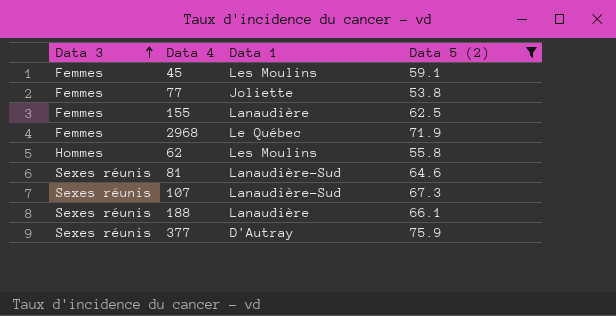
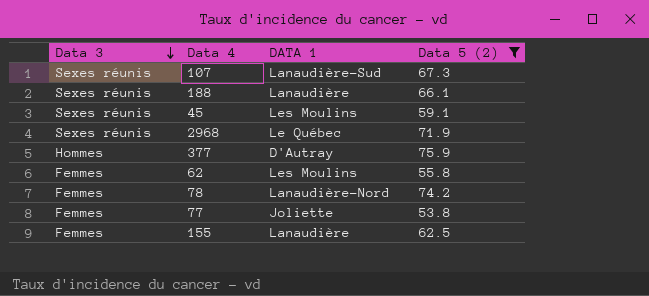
row order: Data 3 ascending -> Data 3 descending
column name: Data 1 -> DATA 1
row 81: Sexes réunis | Lanaudière-Sud | 64.6 -> none
45 | Data 3: Femmes -> Sexes réunis
2968 | Data 3: Femmes -> Sexes réunis
377 | Data 3: Sexes réunis -> Hommes
62 | Data 3: Hommes -> Femmes
row 78: none -> Femmes | Lanaudière-Nord | 74.2

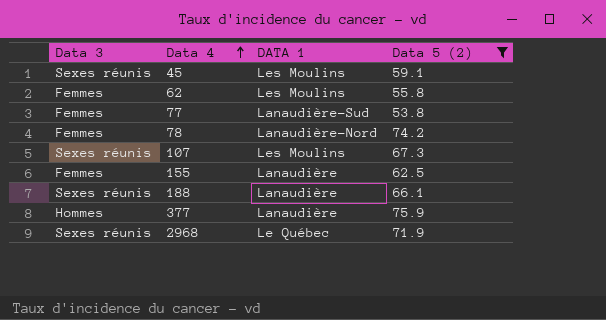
row order: Data 3 descending -> Data 4 ascending
77 | DATA 1: Joliette -> Lanaudière-Sud
107 | DATA 1: Lanaudière-Sud -> Les Moulins
377 | DATA 1: D'Autray -> Lanaudière

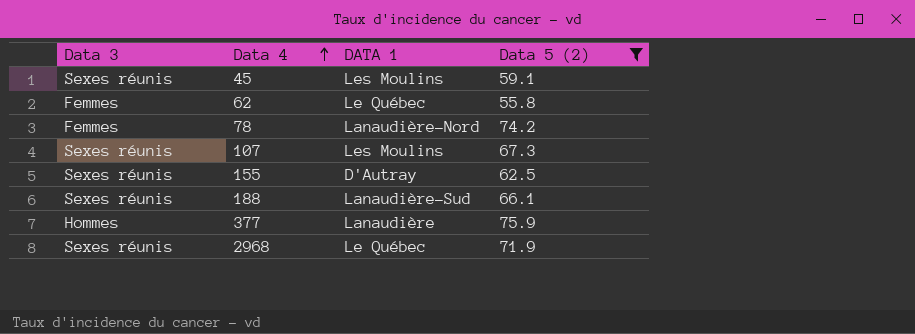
row 77: Femmes | Lanaudière-Sud | 53.8 -> none
62 | DATA 1: Les Moulins -> Le Québec
155 | Data 3: Femmes -> Sexes réunis
155 | DATA 1: Lanaudière -> D'Autray
188 | DATA 1: Lanaudière -> Lanaudière-Sud

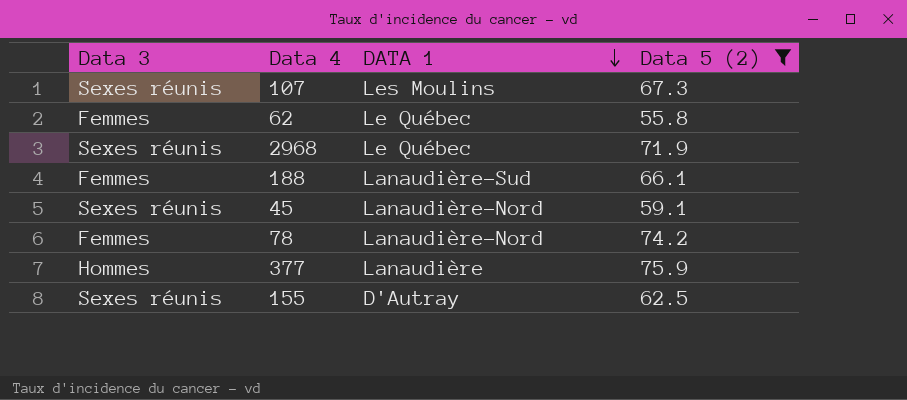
row order: Data 4 ascending -> DATA 1 descending
188 | Data 3: Sexes réunis -> Femmes
45 | DATA 1: Les Moulins -> Lanaudière-Nord

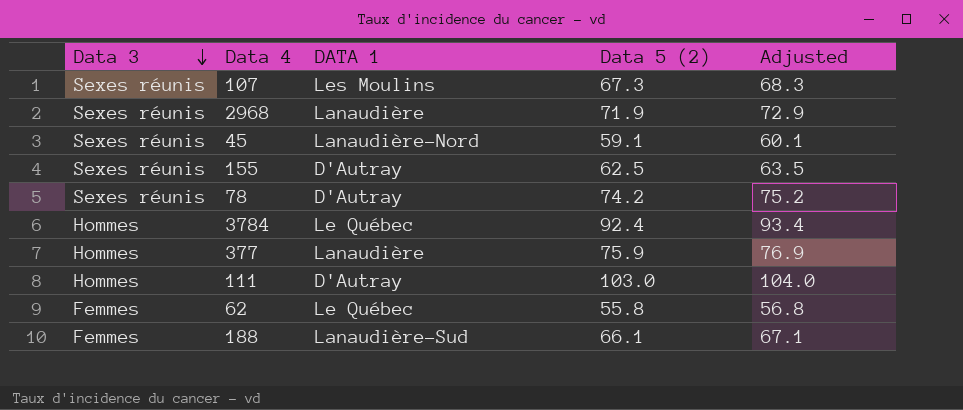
filter: Data 5 (2) <= 75.9 -> none
row order: DATA 1 descending -> Data 3 descending
column Adjusted | formula: none -> [Data 5 (2)] + 1
2968 | DATA 1: Le Québec -> Lanaudière
78 | Data 3: Femmes -> Sexes réunis
78 | DATA 1: Lanaudière-Nord -> D'Autray

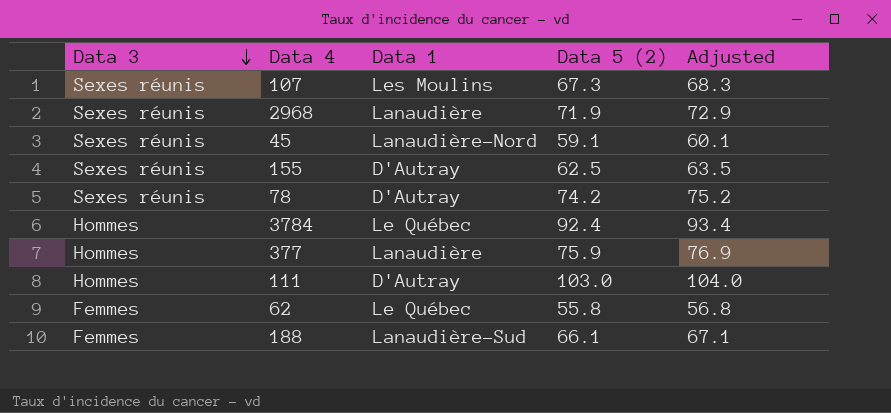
column name: DATA 1 -> Data 1

